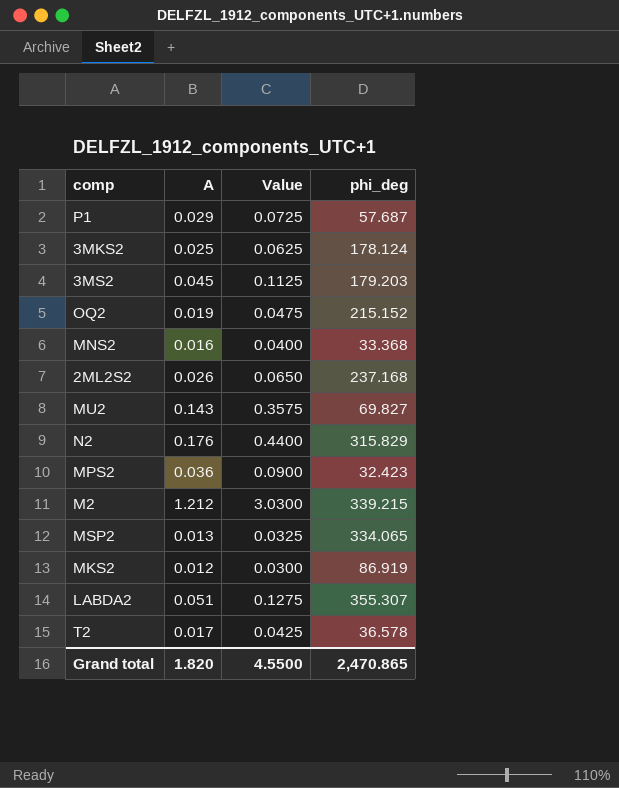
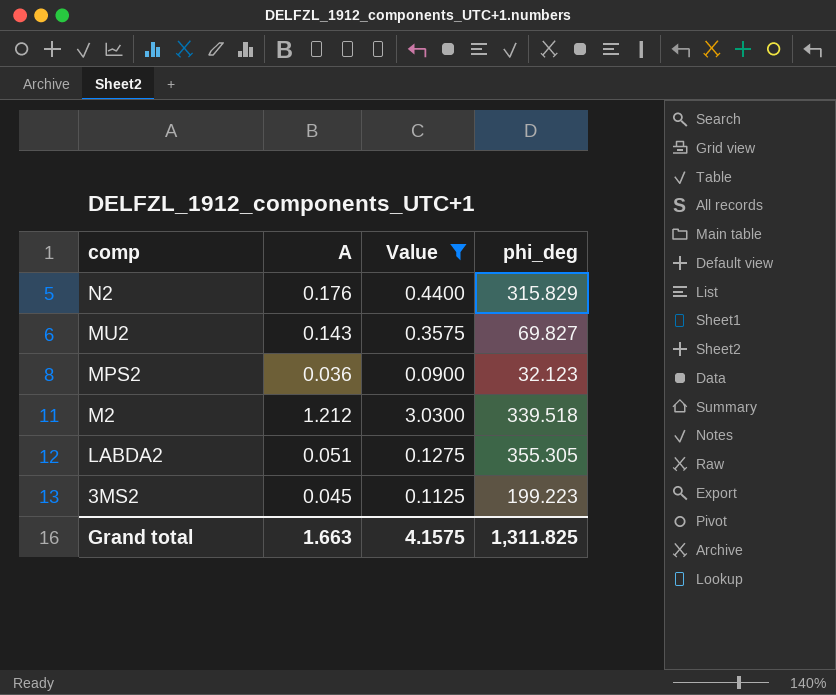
filter: none -> Value >= 0.0900
row order: none -> comp descending
MPS2 | phi_deg: 32.423 -> 32.123
M2 | phi_deg: 339.215 -> 339.518
LABDA2 | phi_deg: 355.307 -> 355.305
3MS2 | phi_deg: 179.203 -> 199.223
Grand total | A: 1.820 -> 1.663
Grand total | Value: 4.5500 -> 4.1575
Grand total | phi_deg: 2,470.865 -> 1,311.825

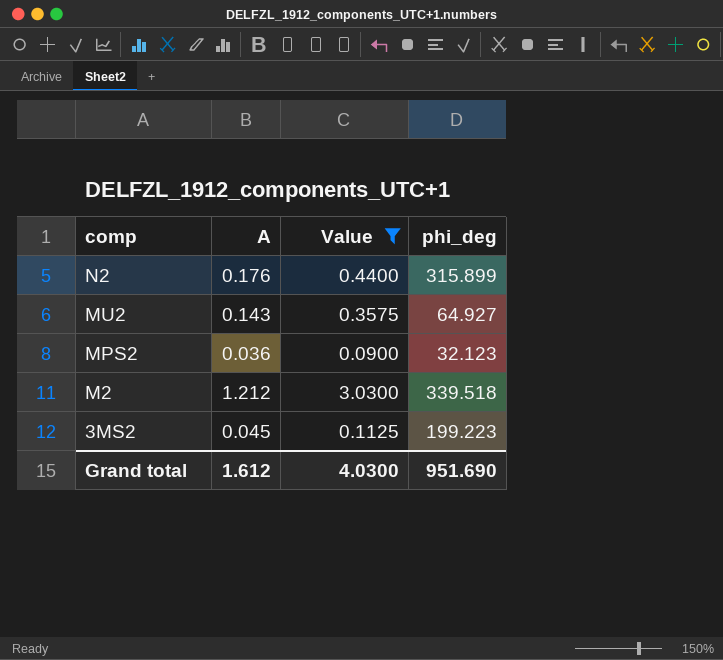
row LABDA2: 0.051 | 0.1275 | 355.305 -> none
N2 | phi_deg: 315.829 -> 315.899
MU2 | phi_deg: 69.827 -> 64.927
Grand total | A: 1.663 -> 1.612
Grand total | Value: 4.1575 -> 4.0300
Grand total | phi_deg: 1,311.825 -> 951.690

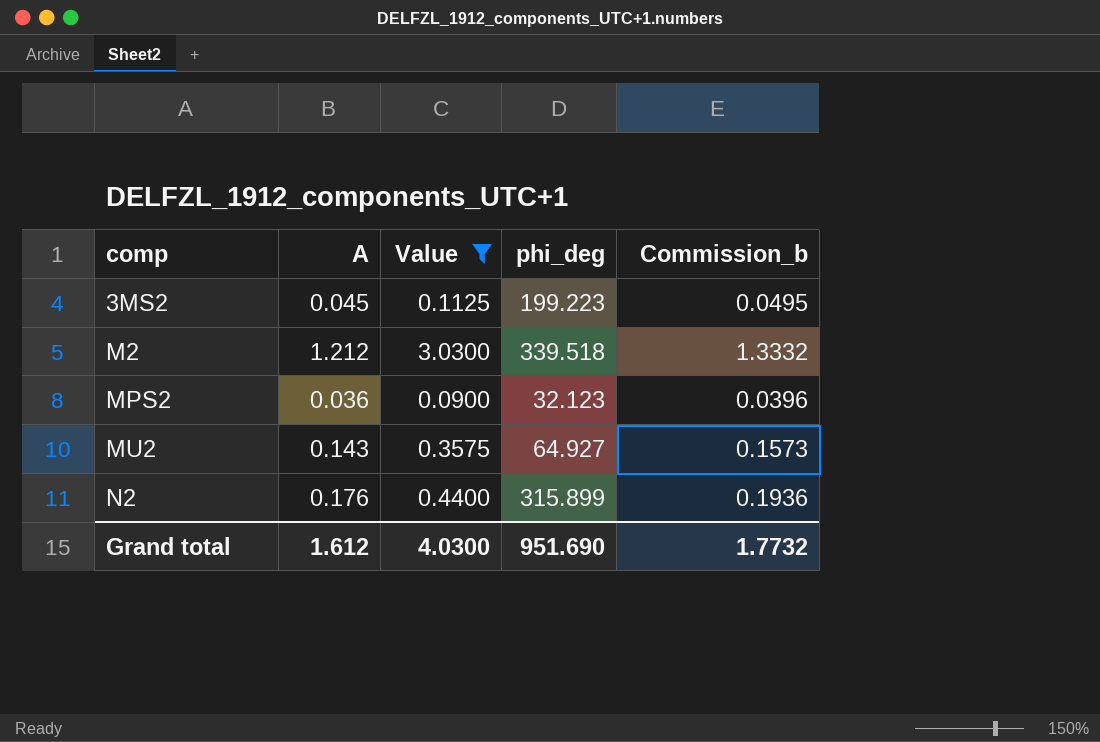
row order: comp descending -> comp ascending
column Commission_b | formula: none -> [A] * 1.1

